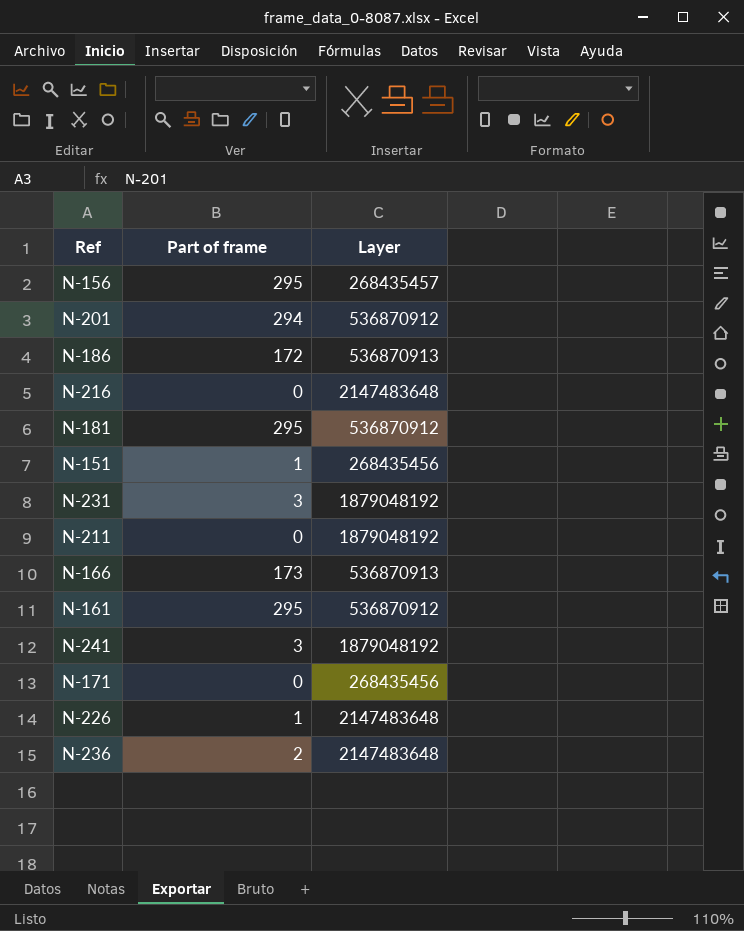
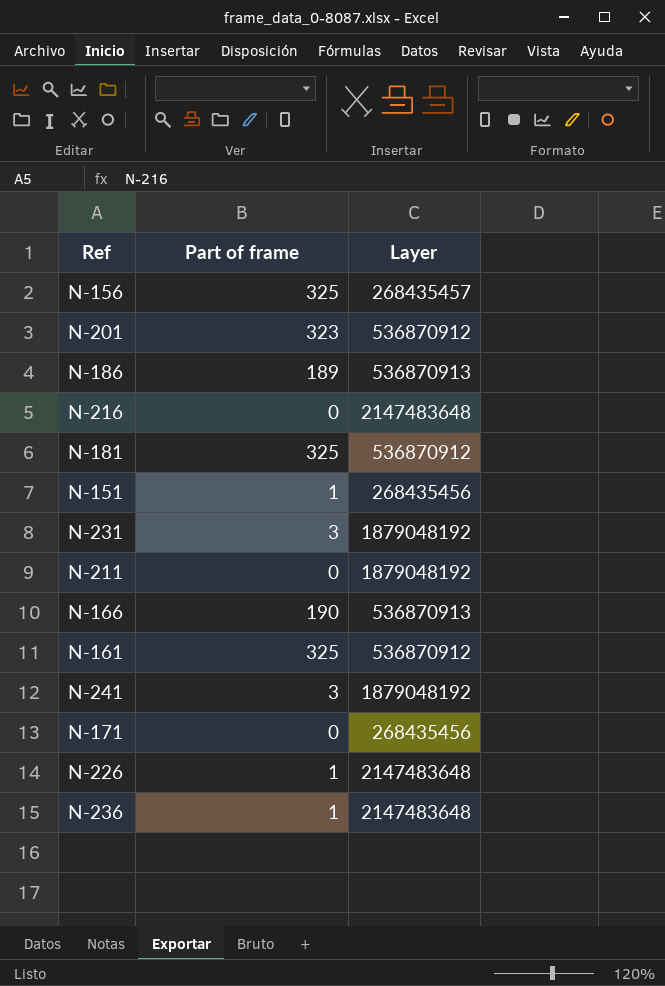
N-156 | Part of frame: 295 -> 325
N-201 | Part of frame: 294 -> 323
N-186 | Part of frame: 172 -> 189
N-181 | Part of frame: 295 -> 325
N-166 | Part of frame: 173 -> 190
N-161 | Part of frame: 295 -> 325
N-236 | Part of frame: 2 -> 1

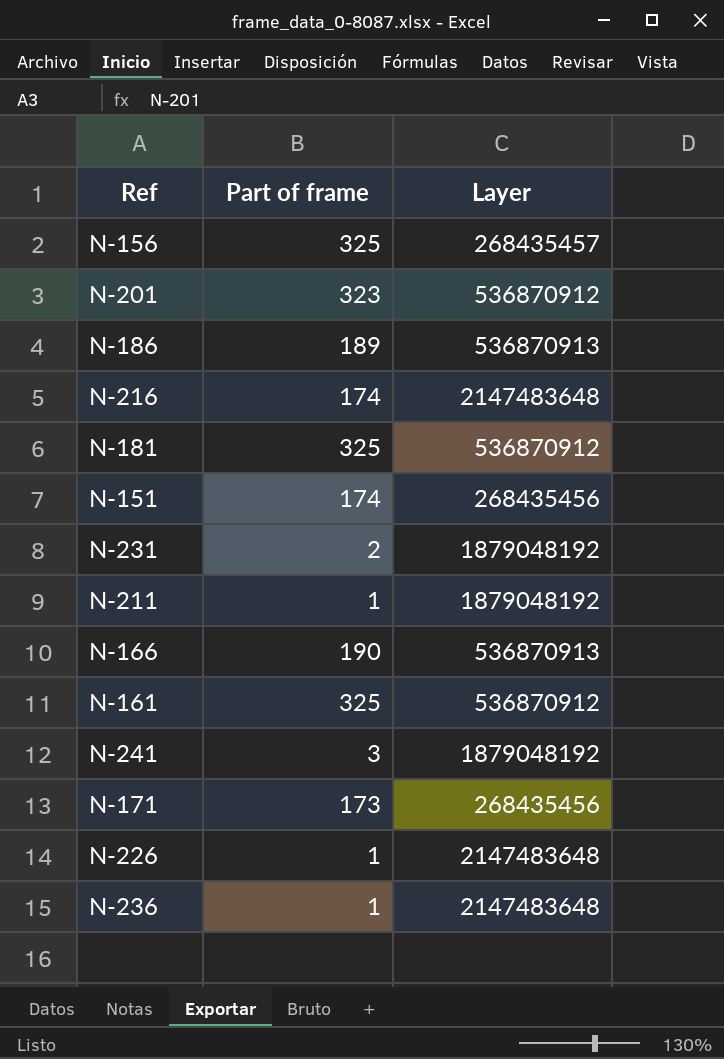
N-216 | Part of frame: 0 -> 174
N-151 | Part of frame: 1 -> 174
N-231 | Part of frame: 3 -> 2
N-211 | Part of frame: 0 -> 1
N-171 | Part of frame: 0 -> 173

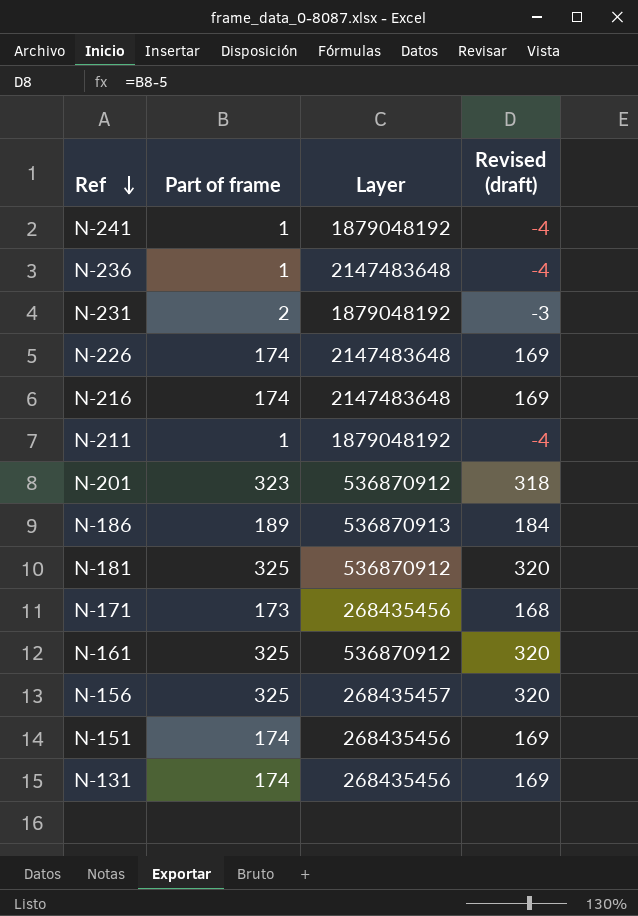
row order: none -> Ref descending
column Revised (draft) | formula: none -> [Part of frame] - 5
row N-166: 190 | 536870913 -> none
N-241 | Part of frame: 3 -> 1
N-226 | Part of frame: 1 -> 174
row N-131: none -> 174 | 268435456 | 169

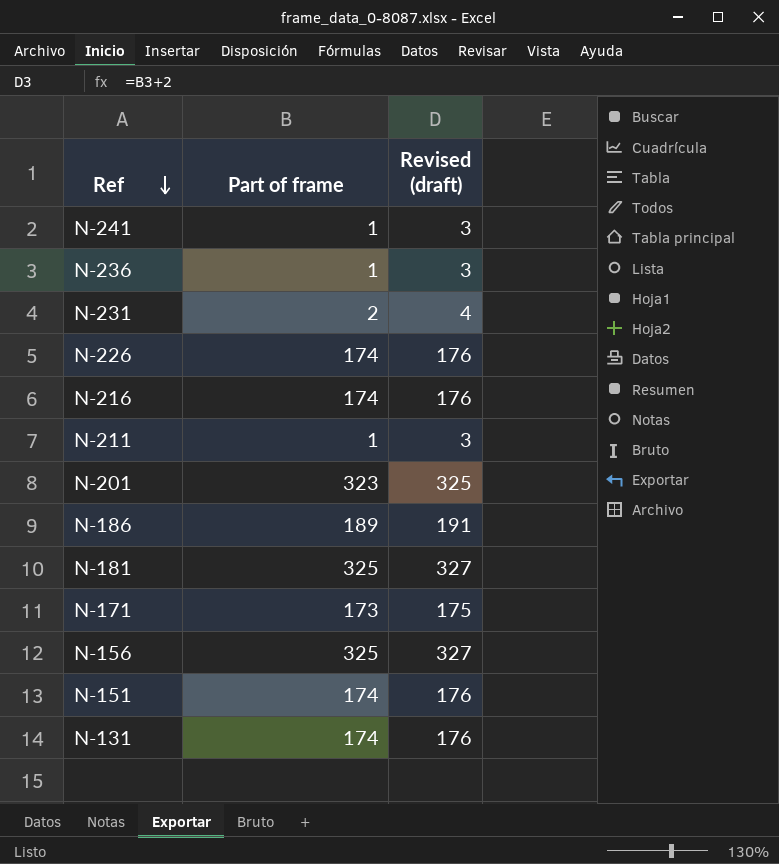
column Layer | position: 3 -> none
column Revised (draft) | formula: [Part of frame] - 5 -> [Part of frame] + 2
row N-161: 325 | 536870912 | 320 -> none

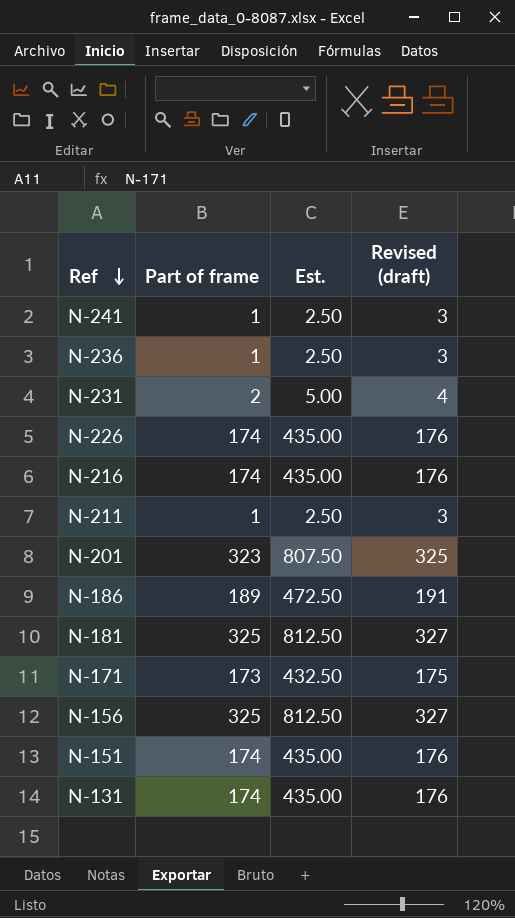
column Est. | formula: none -> [Part of frame] * 2.5

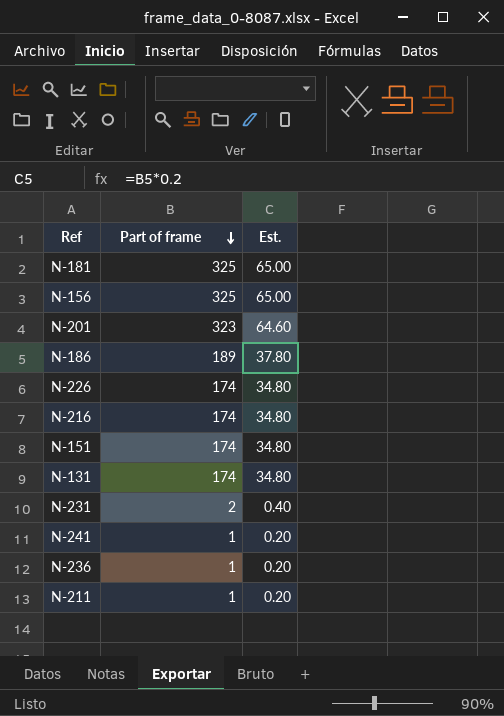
row order: Ref descending -> Part of frame descending
column Revised (draft) | formula: [Part of frame] + 2 -> none
column Est. | formula: [Part of frame] * 2.5 -> [Part of frame] * 0.2
row N-171: 173 | 432.50 | 175 -> none

